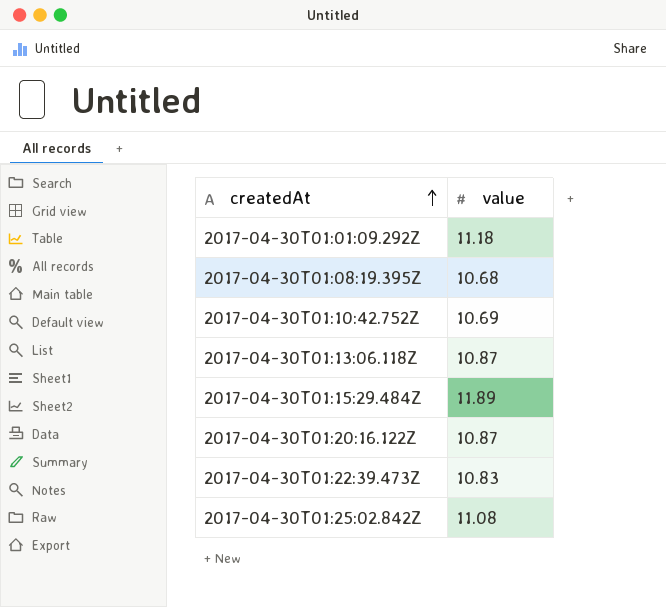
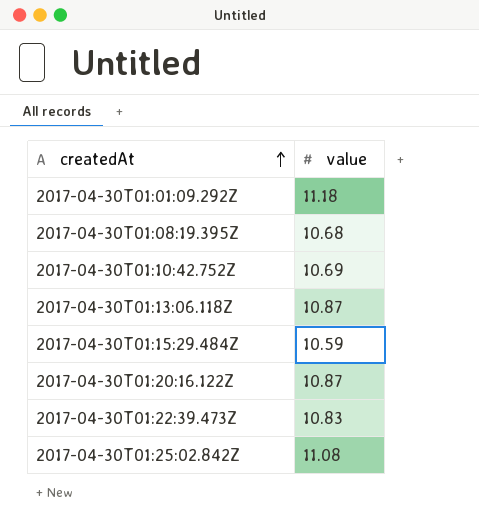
2017-04-30T01:15:29.484Z | value: 11.89 -> 10.59

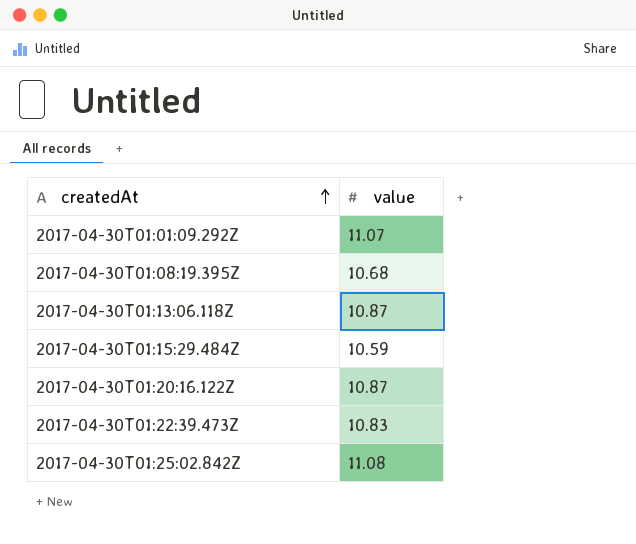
row 2017-04-30T01:10:42.752Z: 10.69 -> none
2017-04-30T01:01:09.292Z | value: 11.18 -> 11.07

